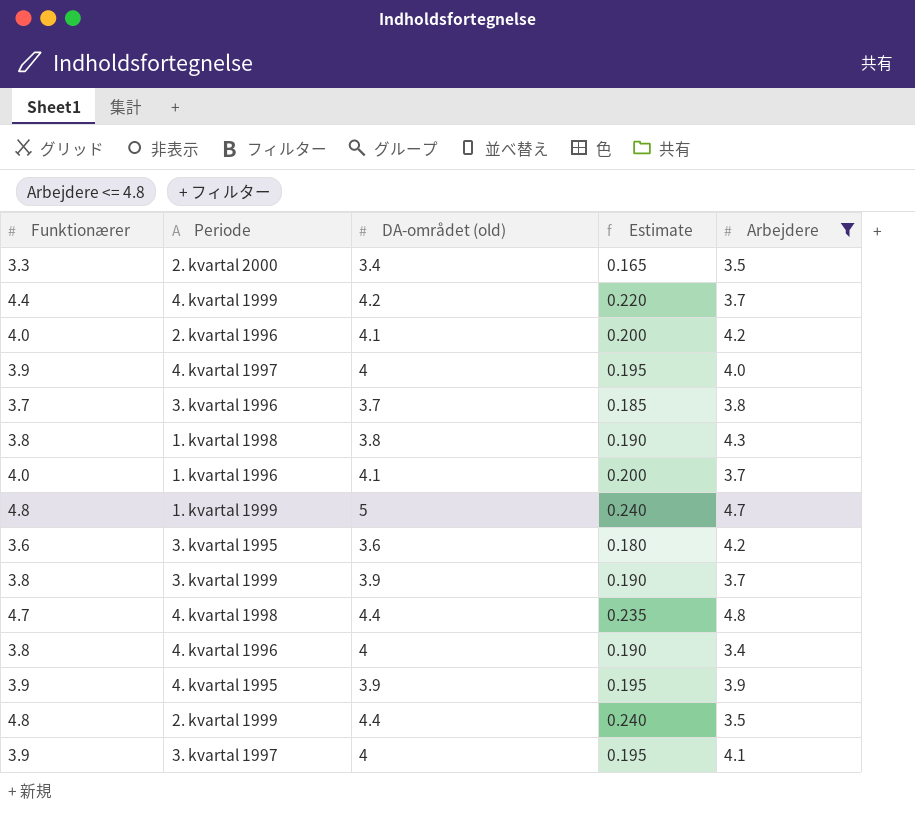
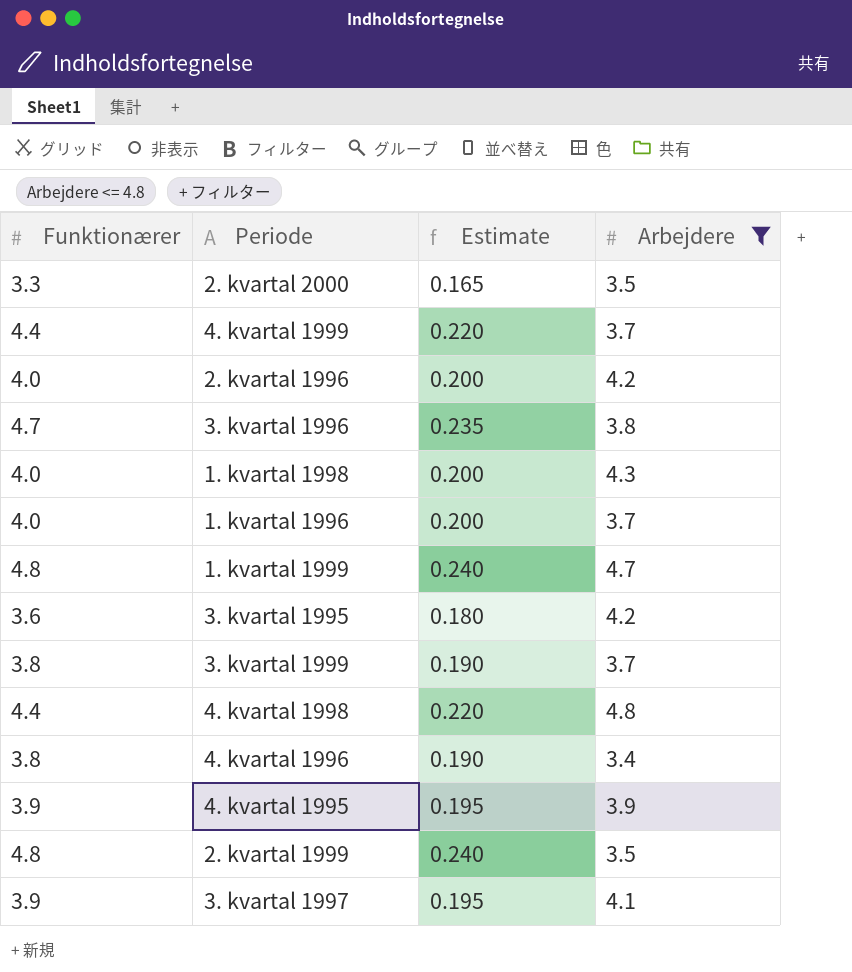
column DA-området (old) | position: 3 -> none
row 4. kvartal 1997: 3.9 | 4 | 0.195 | 4.0 -> none
3. kvartal 1996 | Funktionærer: 3.7 -> 4.7
3. kvartal 1996 | Estimate: 0.185 -> 0.235
1. kvartal 1998 | Funktionærer: 3.8 -> 4.0
1. kvartal 1998 | Estimate: 0.190 -> 0.200
4. kvartal 1998 | Funktionærer: 4.7 -> 4.4
4. kvartal 1998 | Estimate: 0.235 -> 0.220

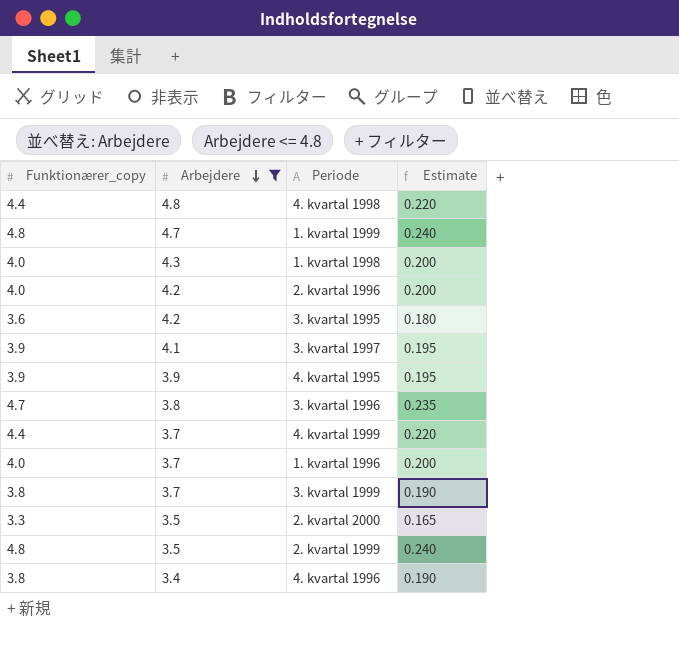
row order: none -> Arbejdere descending
column name: Funktionærer -> Funktionærer_copy
column Arbejdere | position: 4 -> 2

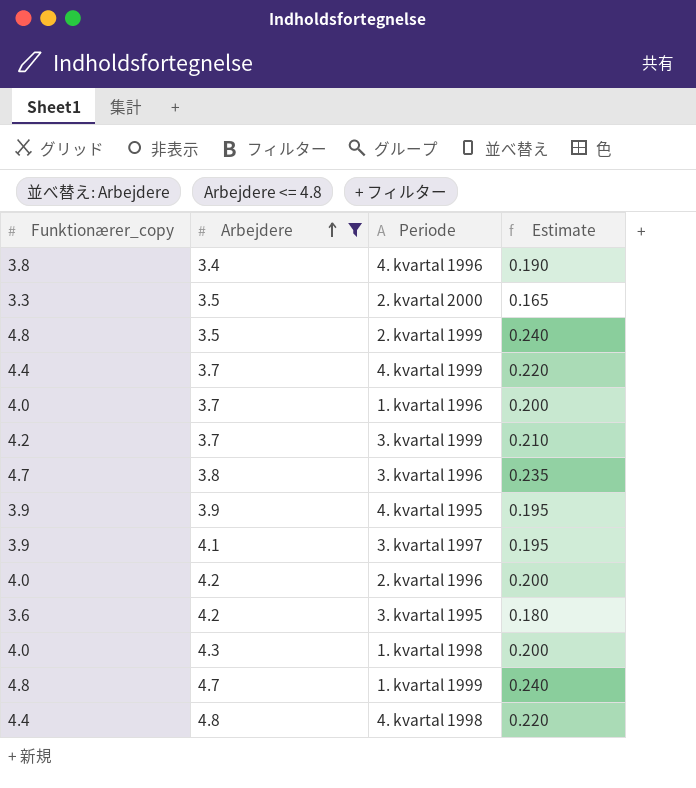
row order: Arbejdere descending -> Arbejdere ascending
3. kvartal 1999 | Funktionærer_copy: 3.8 -> 4.2
3. kvartal 1999 | Estimate: 0.190 -> 0.210

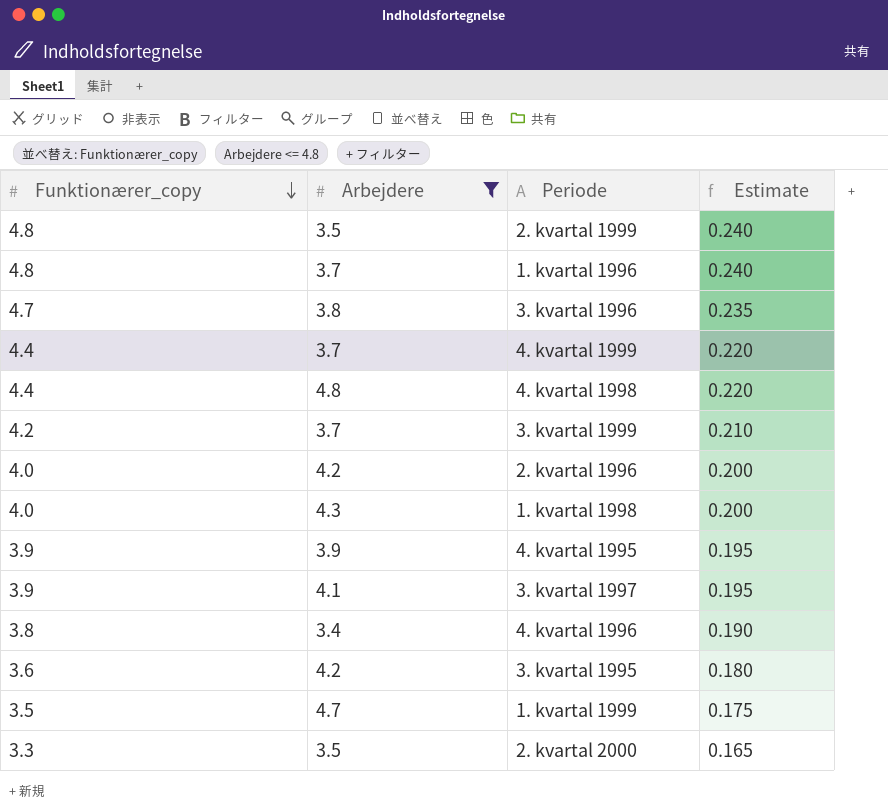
row order: Arbejdere ascending -> Funktionærer_copy descending
1. kvartal 1996 | Funktionærer_copy: 4.0 -> 4.8
1. kvartal 1996 | Estimate: 0.200 -> 0.240
1. kvartal 1999 | Funktionærer_copy: 4.8 -> 3.5
1. kvartal 1999 | Estimate: 0.240 -> 0.175

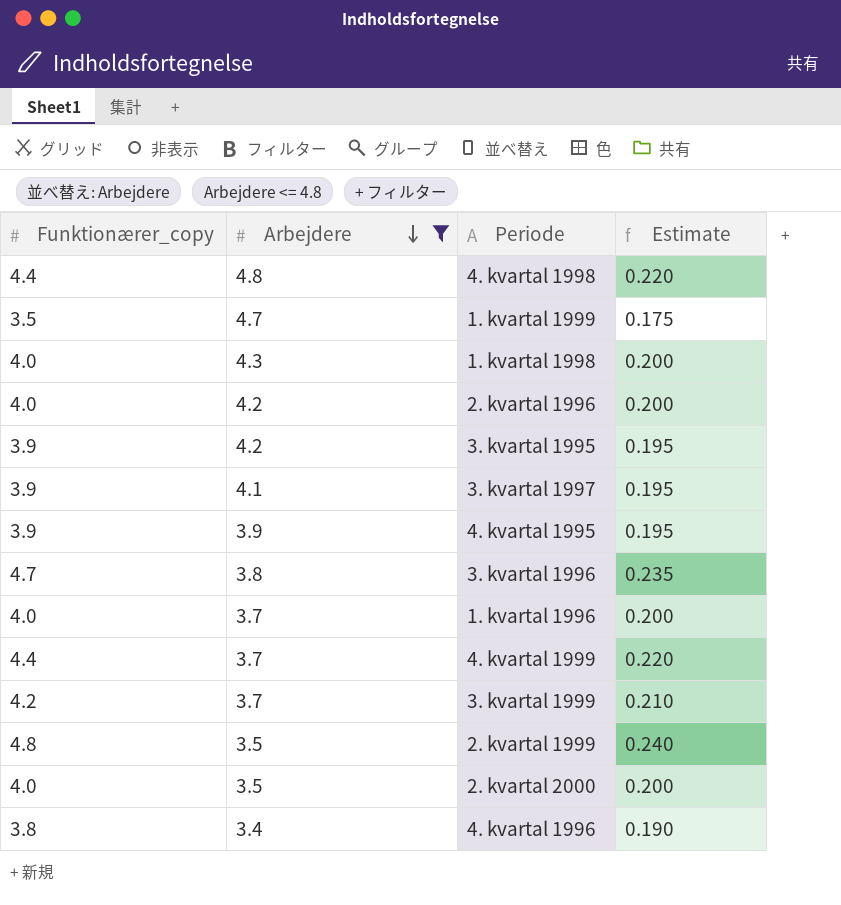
row order: Funktionærer_copy descending -> Arbejdere descending
3. kvartal 1995 | Funktionærer_copy: 3.6 -> 3.9
3. kvartal 1995 | Estimate: 0.180 -> 0.195
1. kvartal 1996 | Funktionærer_copy: 4.8 -> 4.0
1. kvartal 1996 | Estimate: 0.240 -> 0.200
2. kvartal 2000 | Funktionærer_copy: 3.3 -> 4.0
2. kvartal 2000 | Estimate: 0.165 -> 0.200

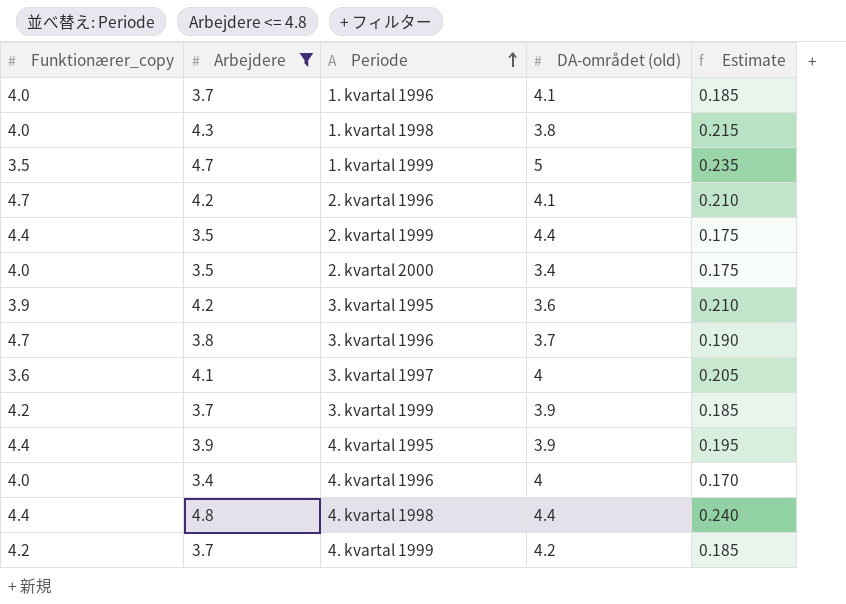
row order: Arbejdere descending -> Periode ascending
column DA-området (old) | position: none -> 4
column Estimate | formula: [Funktionærer_copy] * 0.05 -> [Arbejdere] * 0.05
2. kvartal 1996 | Funktionærer_copy: 4.0 -> 4.7
2. kvartal 1999 | Funktionærer_copy: 4.8 -> 4.4
3. kvartal 1997 | Funktionærer_copy: 3.9 -> 3.6
4. kvartal 1995 | Funktionærer_copy: 3.9 -> 4.4
4. kvartal 1996 | Funktionærer_copy: 3.8 -> 4.0
4. kvartal 1999 | Funktionærer_copy: 4.4 -> 4.2

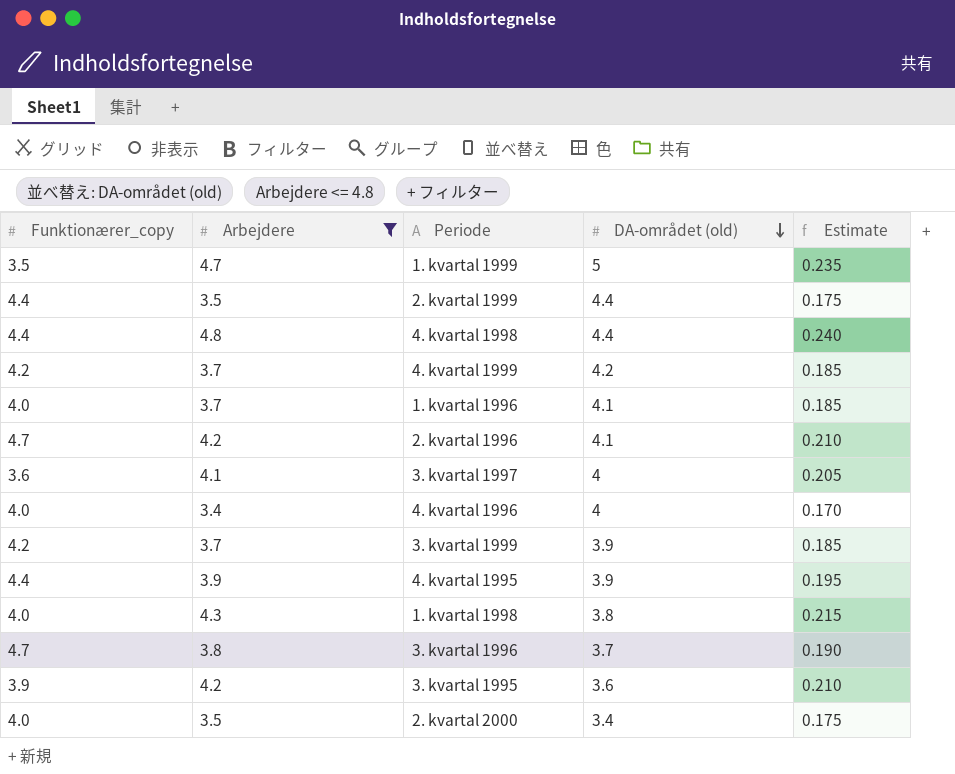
row order: Periode ascending -> DA-området (old) descending

